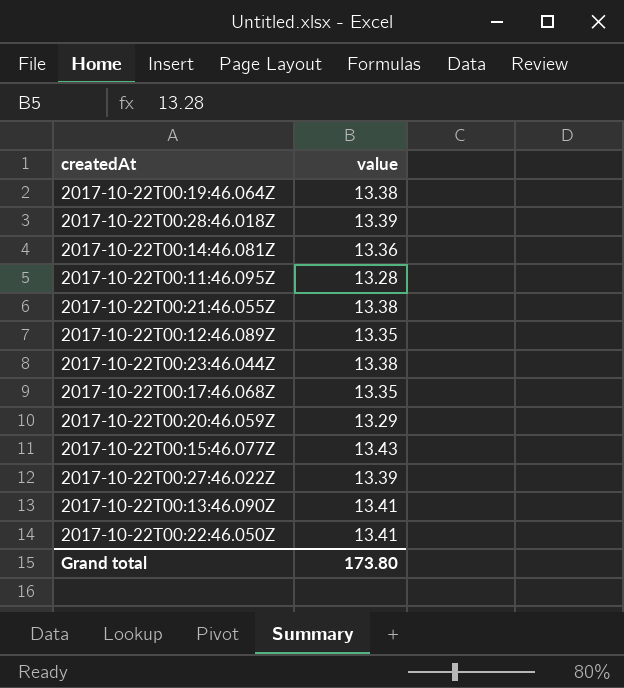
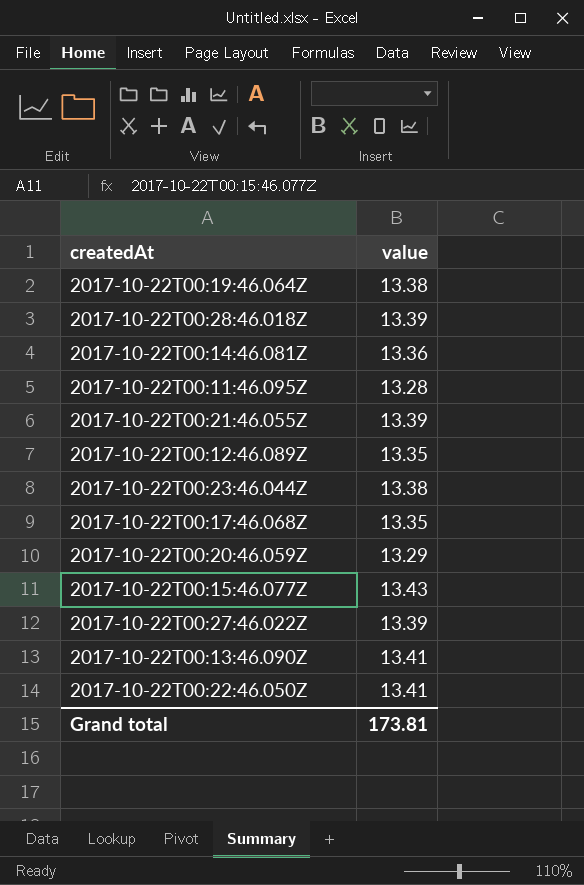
2017-10-22T00:21:46.055Z | value: 13.38 -> 13.39
Grand total | value: 173.80 -> 173.81

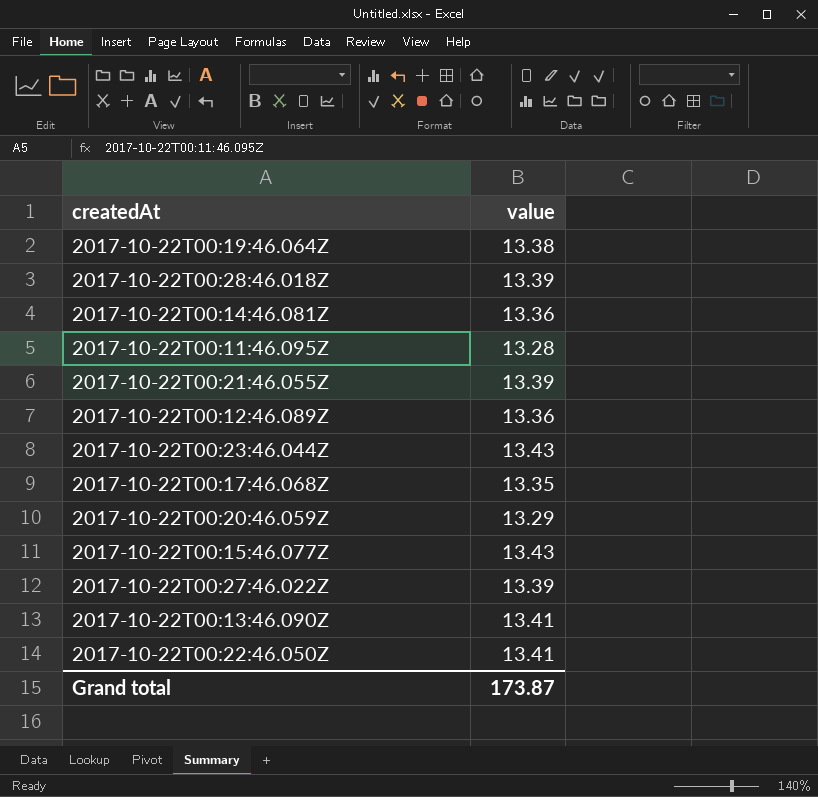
2017-10-22T00:12:46.089Z | value: 13.35 -> 13.36
2017-10-22T00:23:46.044Z | value: 13.38 -> 13.43
Grand total | value: 173.81 -> 173.87

